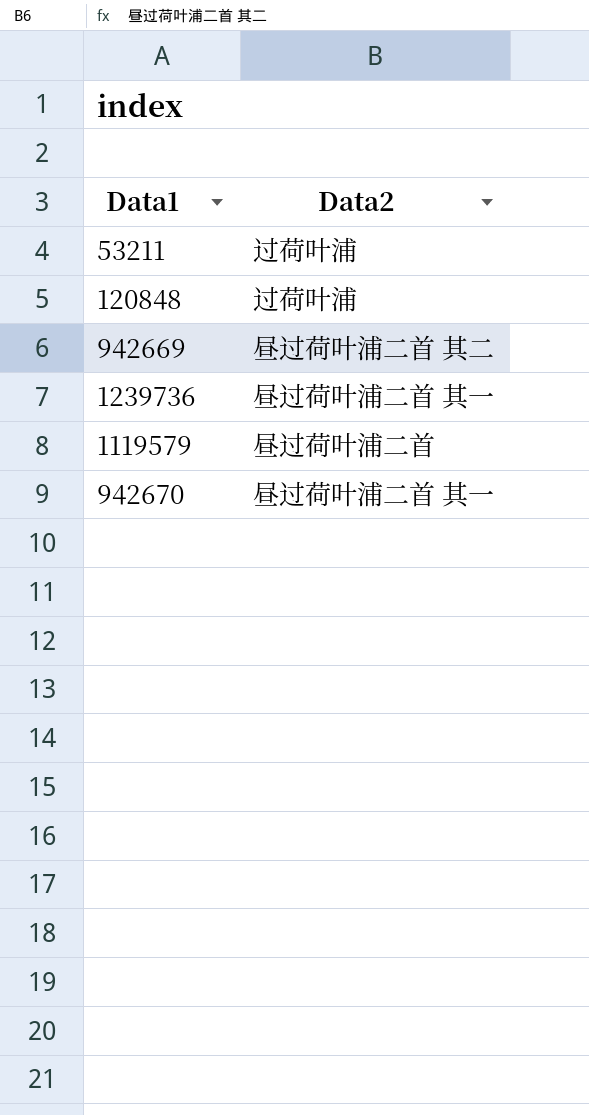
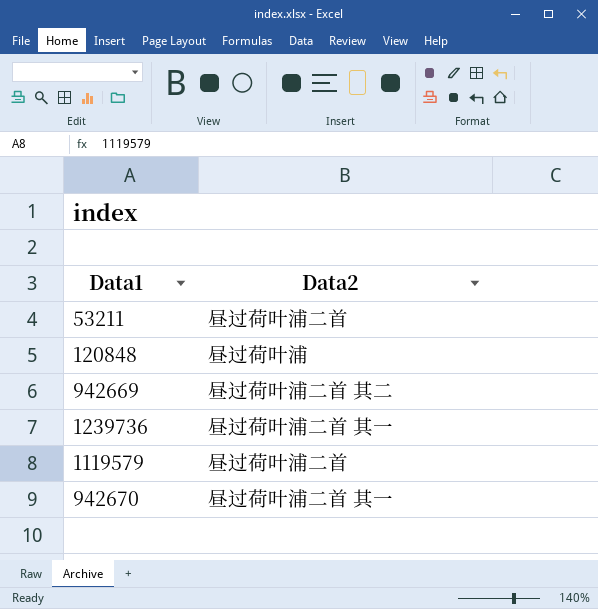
53211 | Data2: 过荷叶浦 -> 昼过荷叶浦二首
120848 | Data2: 过荷叶浦 -> 昼过荷叶浦

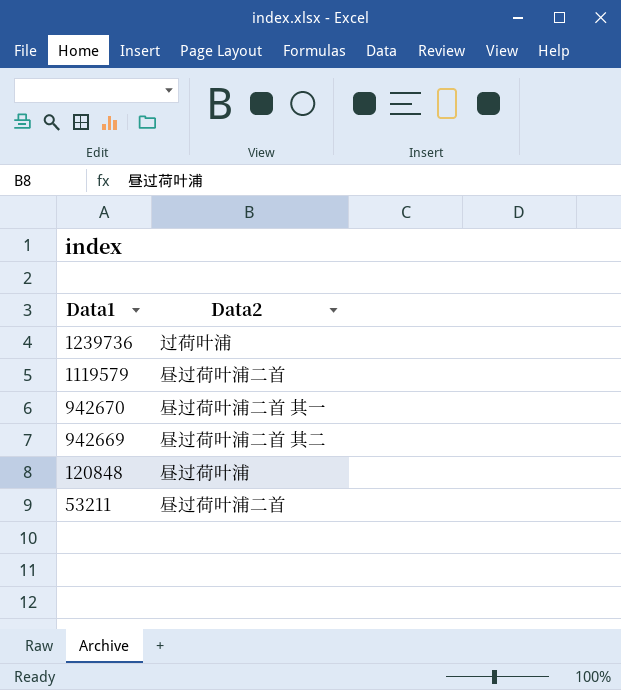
row order: none -> Data1 descending
1239736 | Data2: 昼过荷叶浦二首 其一 -> 过荷叶浦

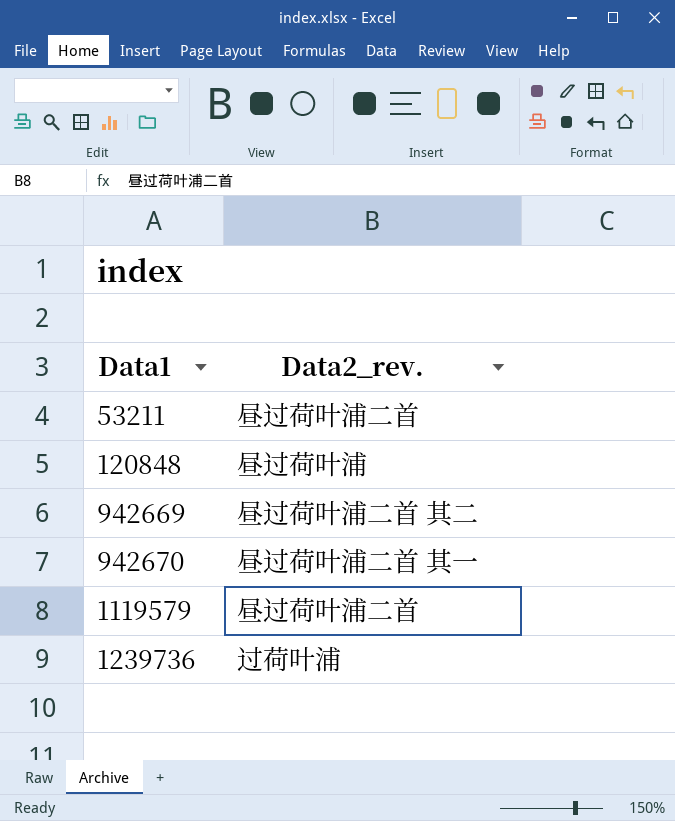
row order: Data1 descending -> Data1 ascending
column name: Data2 -> Data2_rev.

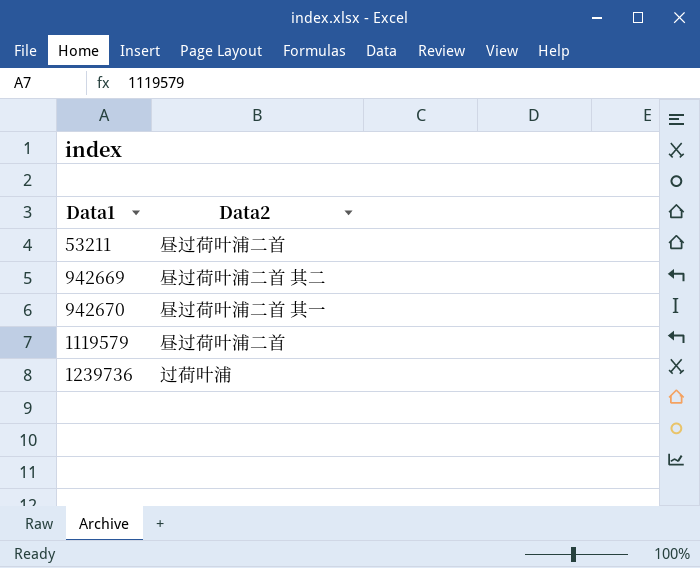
column name: Data2_rev. -> Data2
row 120848: 昼过荷叶浦 -> none

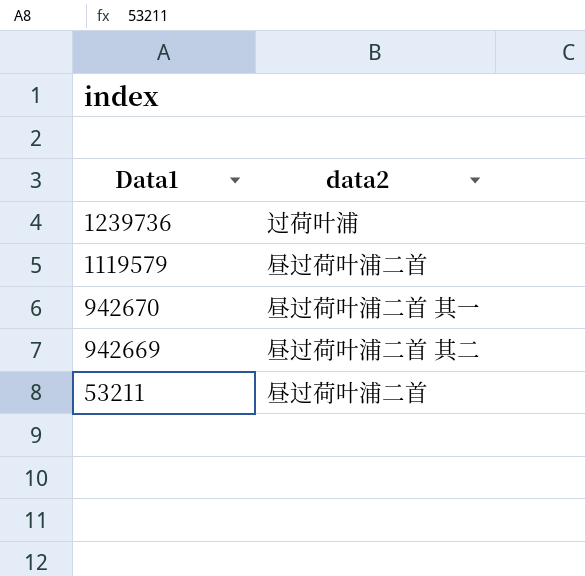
row order: Data1 ascending -> Data1 descending
column name: Data2 -> data2

